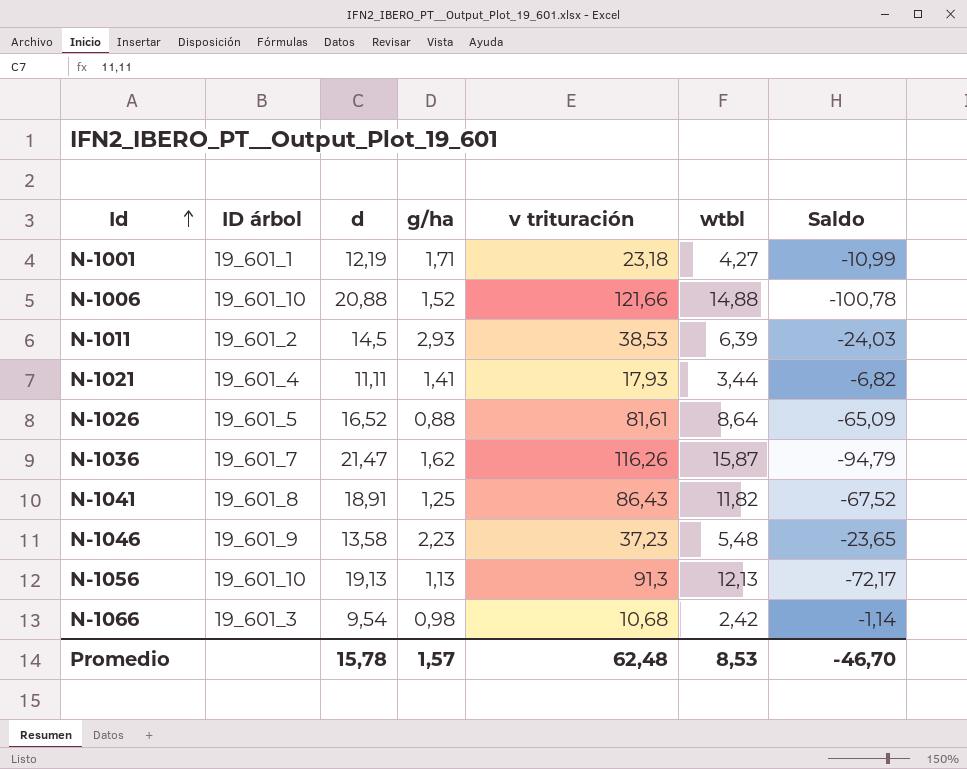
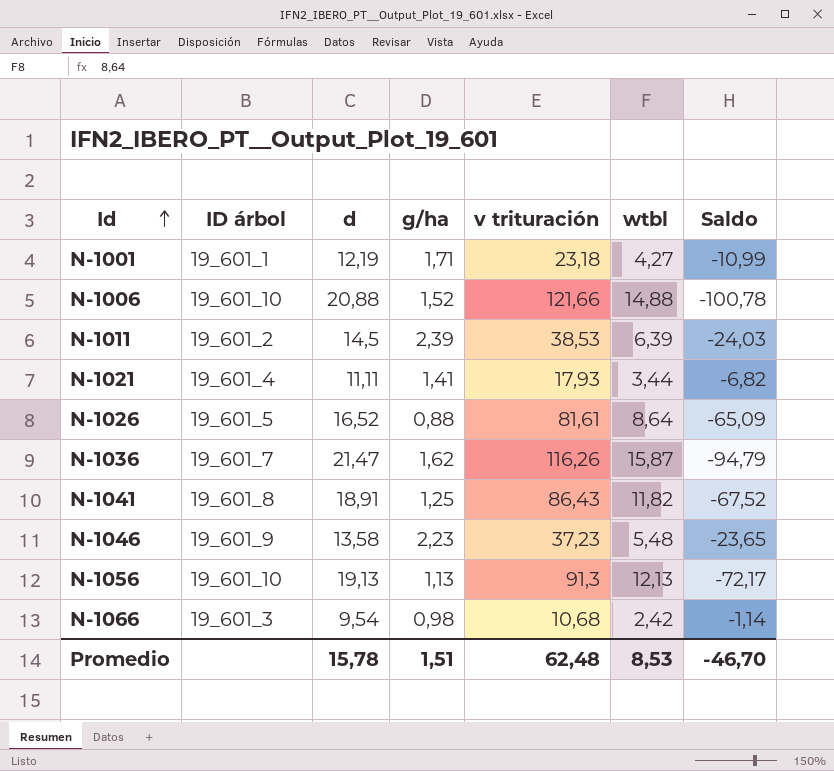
N-1011 | g/ha: 2,93 -> 2,39
Promedio | g/ha: 1,57 -> 1,51

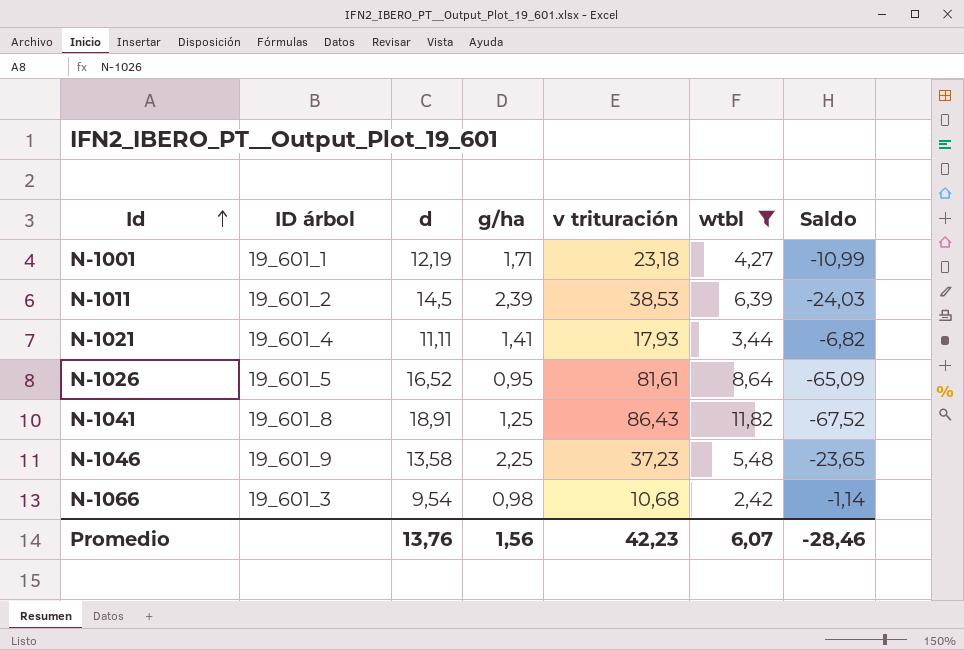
filter: none -> wtbl <= 11,82
N-1026 | g/ha: 0,88 -> 0,95
N-1046 | g/ha: 2,23 -> 2,25
Promedio | d: 15,78 -> 13,76
Promedio | g/ha: 1,51 -> 1,56
Promedio | v trituración: 62,48 -> 42,23
Promedio | wtbl: 8,53 -> 6,07
Promedio | Saldo: -46,70 -> -28,46

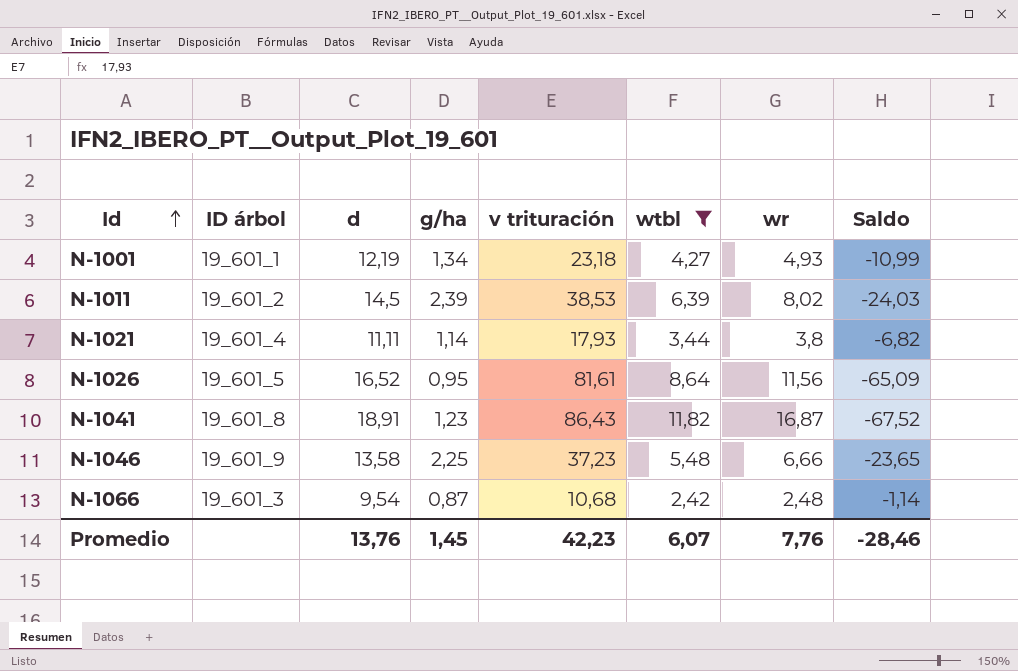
column wr | position: none -> 7
N-1001 | g/ha: 1,71 -> 1,34
N-1021 | g/ha: 1,41 -> 1,14
N-1041 | g/ha: 1,25 -> 1,23
N-1066 | g/ha: 0,98 -> 0,87
Promedio | g/ha: 1,56 -> 1,45

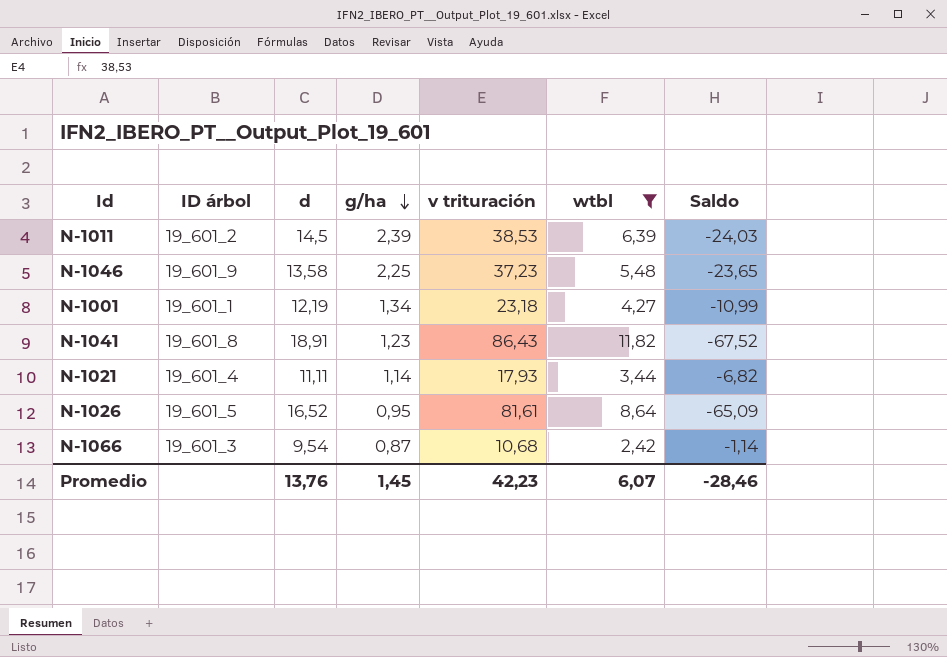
row order: Id ascending -> g/ha descending
column wr | position: 7 -> none

